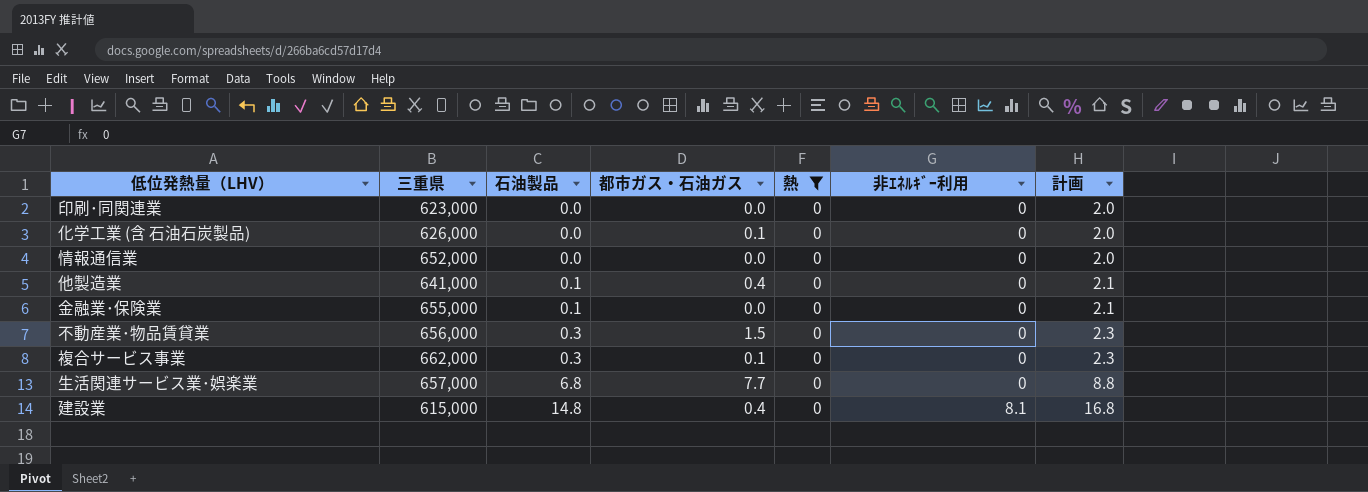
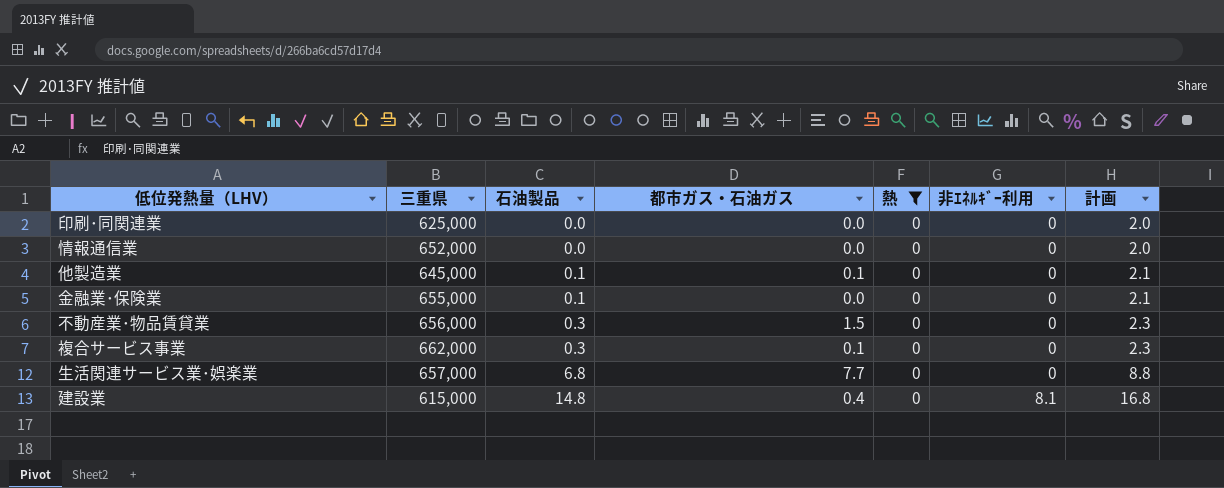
row 化学工業 (含 石油石炭製品): 626,000 | 0.0 | 0.1 | 0 | 0 | 2.0 -> none
印刷･同関連業 | 三重県: 623,000 -> 625,000
他製造業 | 三重県: 641,000 -> 645,000
他製造業 | 都市ガス・石油ガス: 0.4 -> 0.1

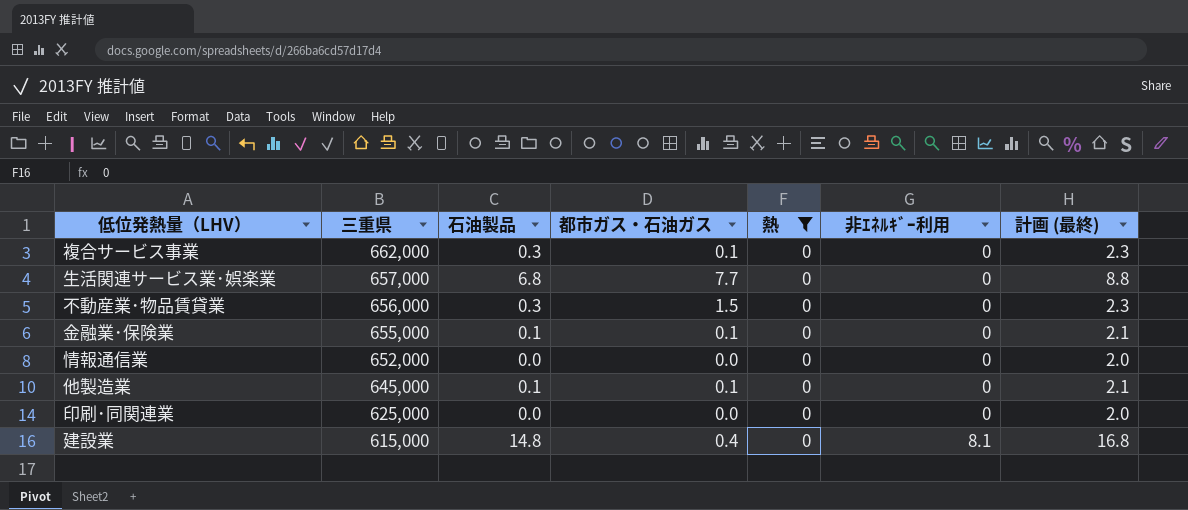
row order: 石油製品 ascending -> 三重県 descending
column name: 計画 -> 計画 (最終)
金融業･保険業 | 都市ガス・石油ガス: 0.0 -> 0.1

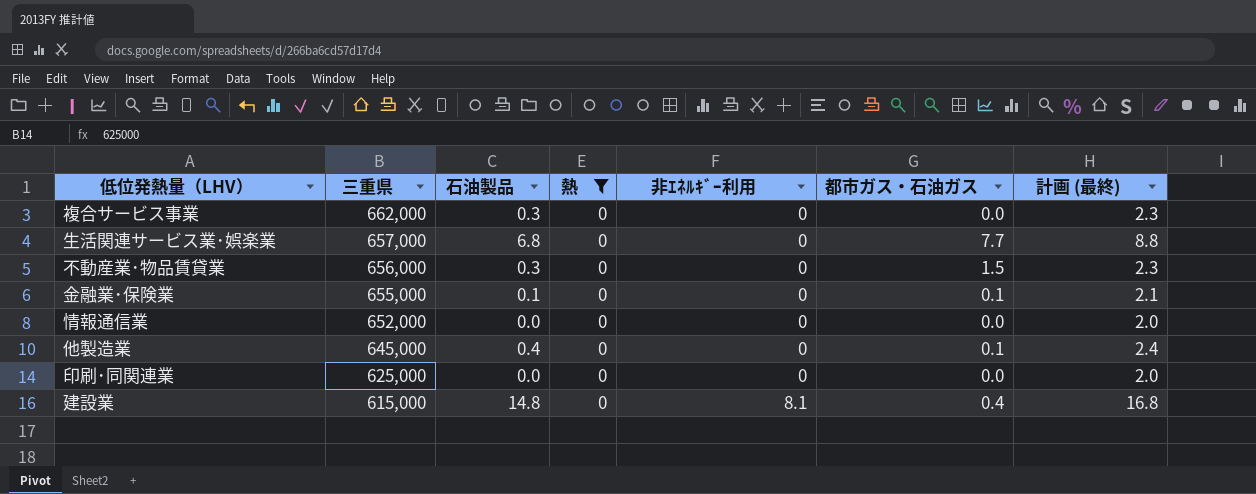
column 都市ガス・石油ガス | position: 4 -> 6
複合サービス事業 | 都市ガス・石油ガス: 0.1 -> 0.0
他製造業 | 石油製品: 0.1 -> 0.4
他製造業 | 計画 (最終): 2.1 -> 2.4

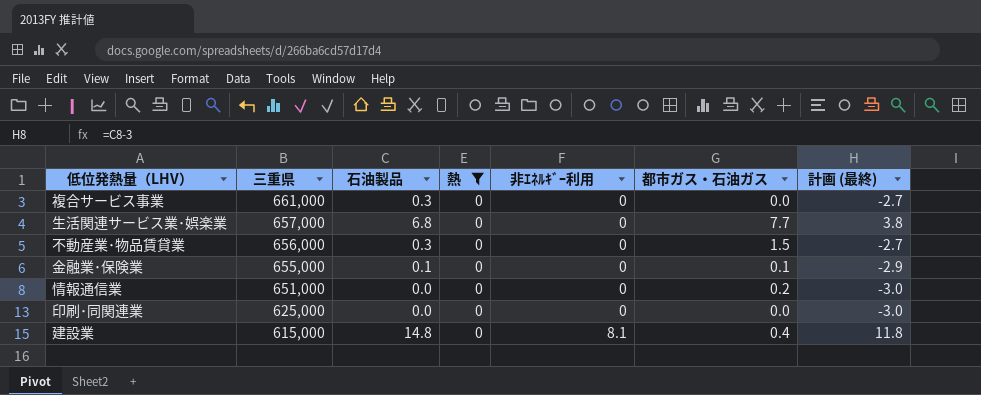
column 計画 (最終) | formula: [石油製品] + 2 -> [石油製品] - 3
row 他製造業: 645,000 | 0.4 | 0 | 0 | 0.1 | 2.4 -> none
複合サービス事業 | 三重県: 662,000 -> 661,000
情報通信業 | 三重県: 652,000 -> 651,000
情報通信業 | 都市ガス・石油ガス: 0.0 -> 0.2

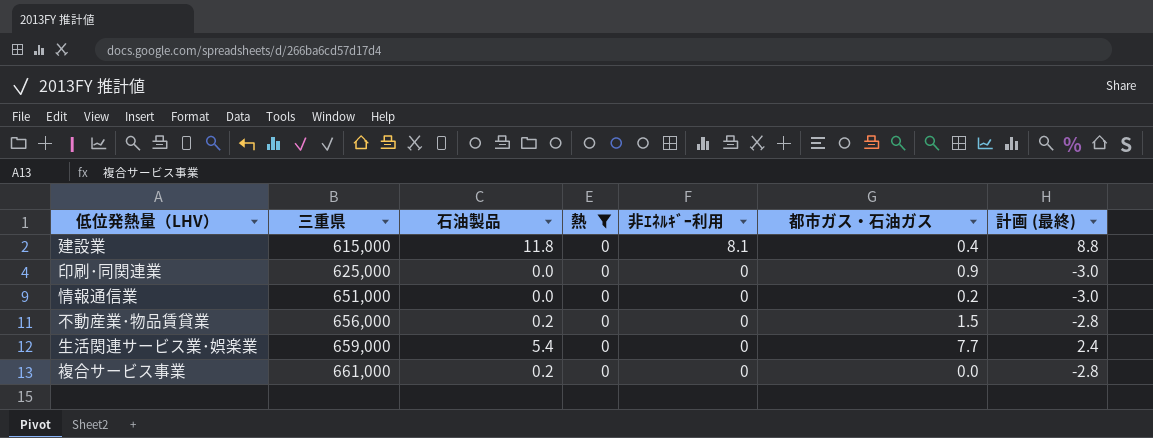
row order: 三重県 descending -> 三重県 ascending
row 金融業･保険業: 655,000 | 0.1 | 0 | 0 | 0.1 | -2.9 -> none
建設業 | 石油製品: 14.8 -> 11.8
建設業 | 計画 (最終): 11.8 -> 8.8
印刷･同関連業 | 都市ガス・石油ガス: 0.0 -> 0.9
不動産業･物品賃貸業 | 石油製品: 0.3 -> 0.2
不動産業･物品賃貸業 | 計画 (最終): -2.7 -> -2.8
生活関連サービス業･娯楽業 | 三重県: 657,000 -> 659,000
生活関連サービス業･娯楽業 | 石油製品: 6.8 -> 5.4
生活関連サービス業･娯楽業 | 計画 (最終): 3.8 -> 2.4
複合サービス事業 | 石油製品: 0.3 -> 0.2
複合サービス事業 | 計画 (最終): -2.7 -> -2.8

